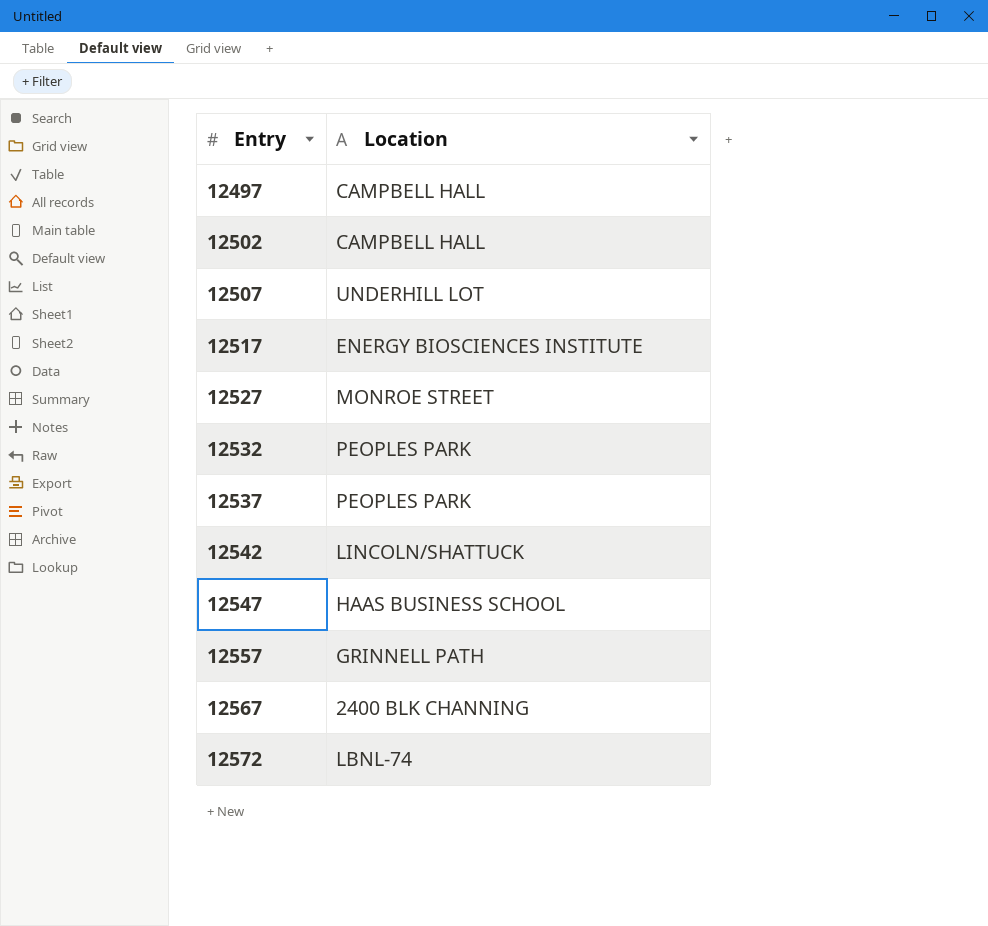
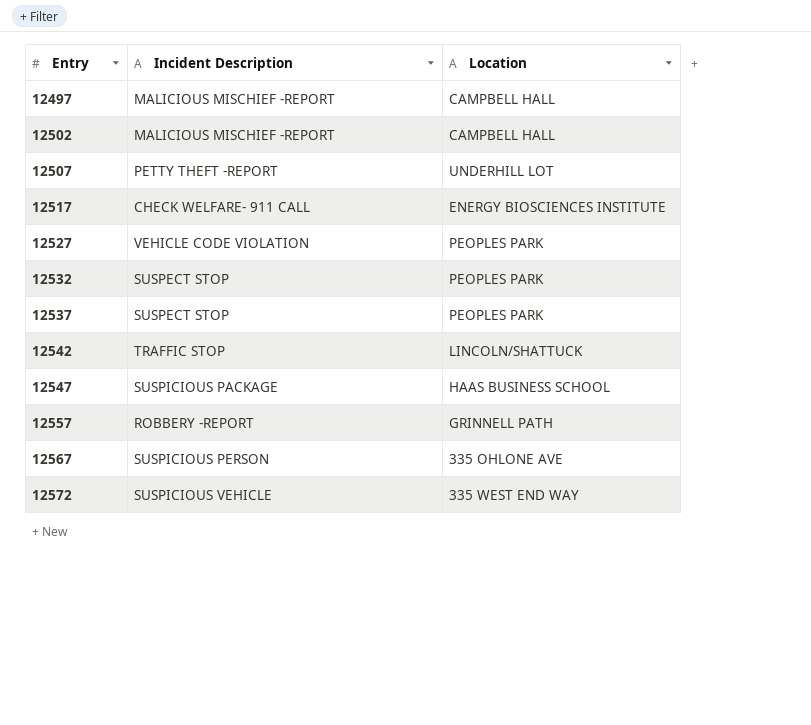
column Incident Description | position: none -> 2
12527 | Location: MONROE STREET -> PEOPLES PARK
12567 | Location: 2400 BLK CHANNING -> 335 OHLONE AVE
12572 | Location: LBNL-74 -> 335 WEST END WAY

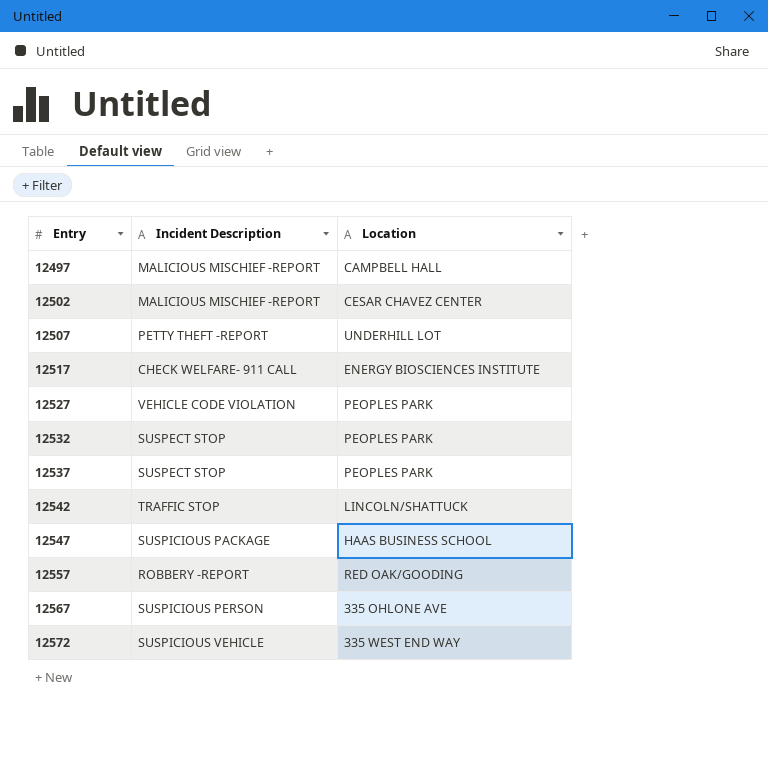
12502 | Location: CAMPBELL HALL -> CESAR CHAVEZ CENTER
12557 | Location: GRINNELL PATH -> RED OAK/GOODING

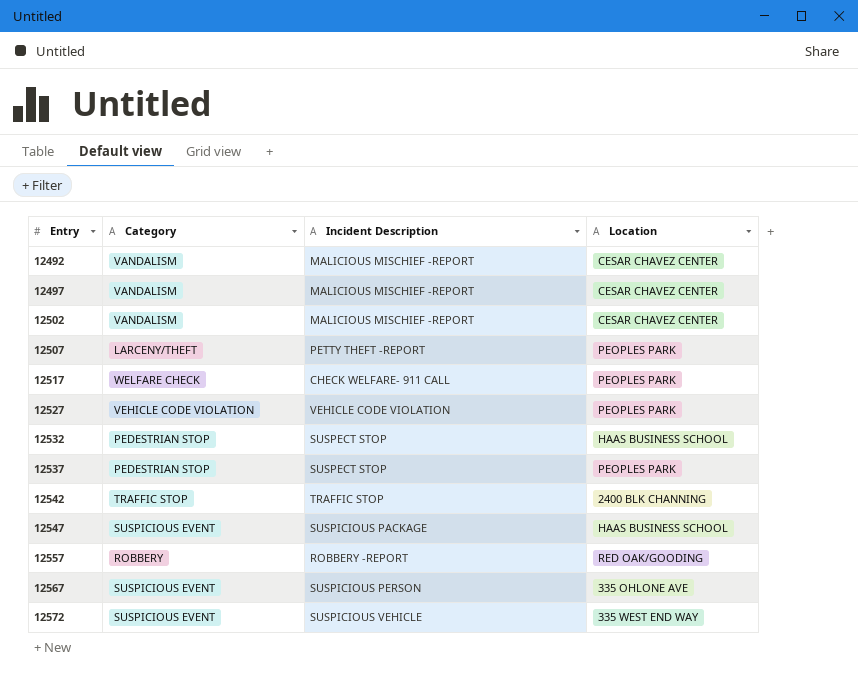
column Category | position: none -> 2
row 12492: none -> VANDALISM | MALICIOUS MISCHIEF -REPORT | CESAR CHAVEZ CENTER
12497 | Location: CAMPBELL HALL -> CESAR CHAVEZ CENTER
12507 | Location: UNDERHILL LOT -> PEOPLES PARK
12517 | Location: ENERGY BIOSCIENCES INSTITUTE -> PEOPLES PARK
12532 | Location: PEOPLES PARK -> HAAS BUSINESS SCHOOL
12542 | Location: LINCOLN/SHATTUCK -> 2400 BLK CHANNING

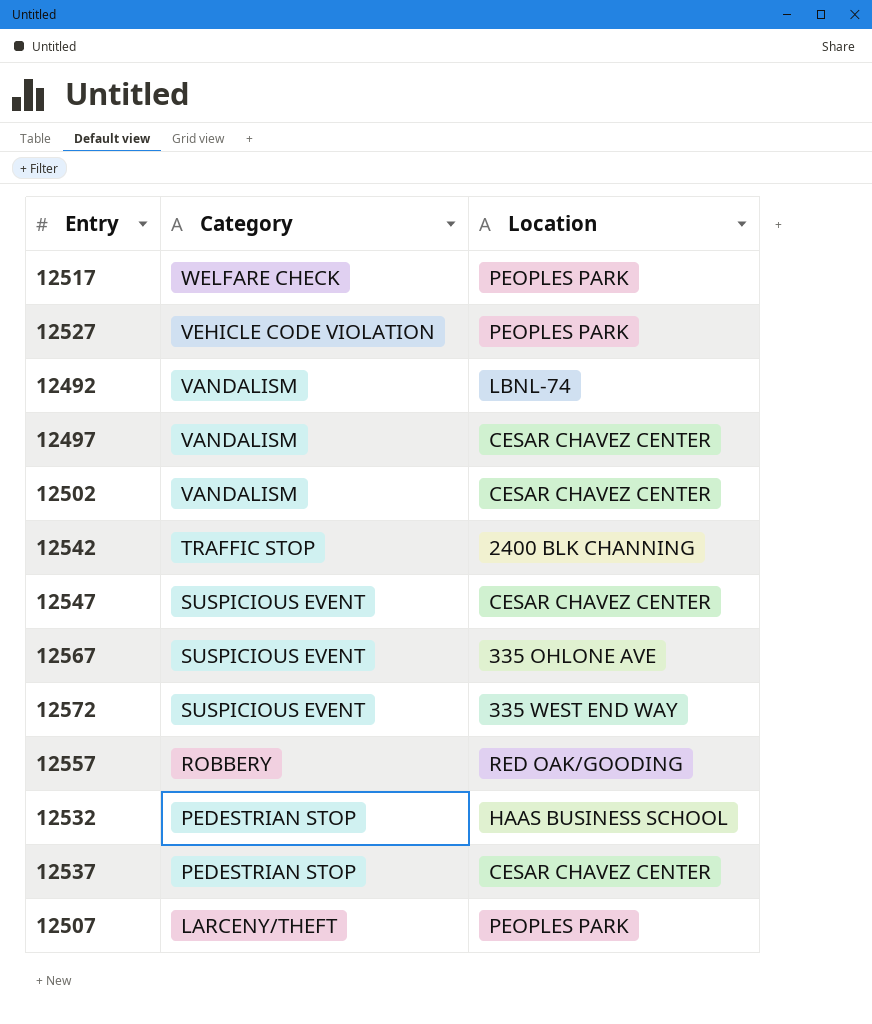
row order: Entry ascending -> Category descending
column Incident Description | position: 3 -> none
12492 | Location: CESAR CHAVEZ CENTER -> LBNL-74
12547 | Location: HAAS BUSINESS SCHOOL -> CESAR CHAVEZ CENTER
12537 | Location: PEOPLES PARK -> CESAR CHAVEZ CENTER

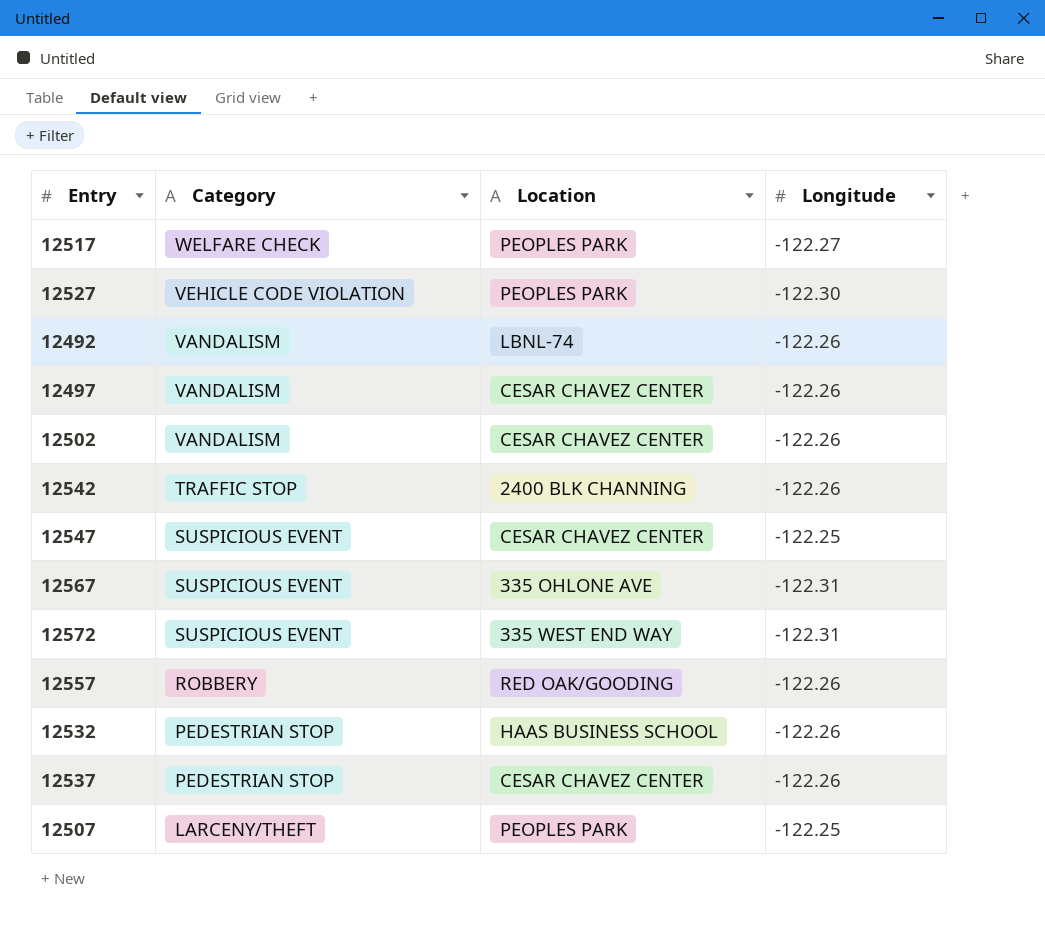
column Longitude | position: none -> 4

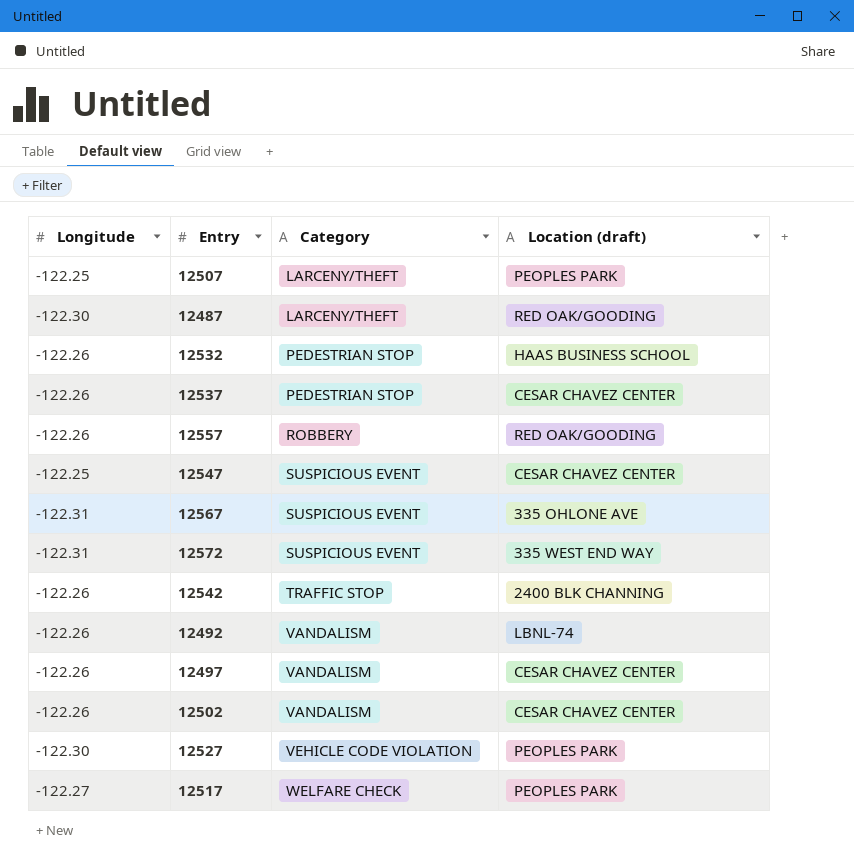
row order: Category descending -> Category ascending
column Longitude | position: 4 -> 1
column name: Location -> Location (draft)
row 12487: none -> -122.30 | LARCENY/THEFT | RED OAK/GOODING

